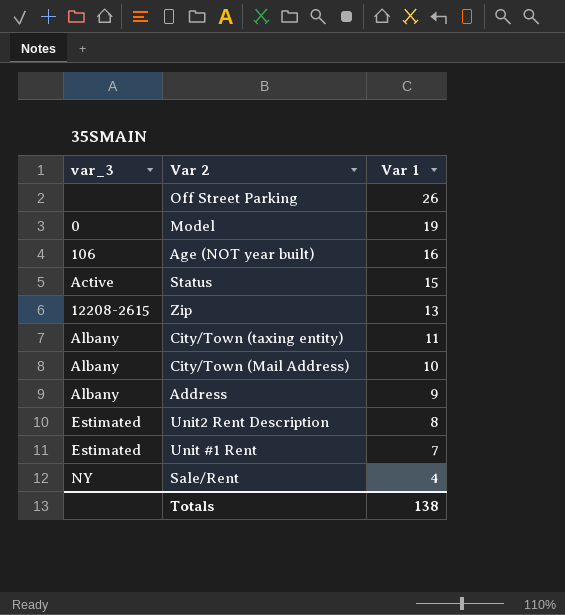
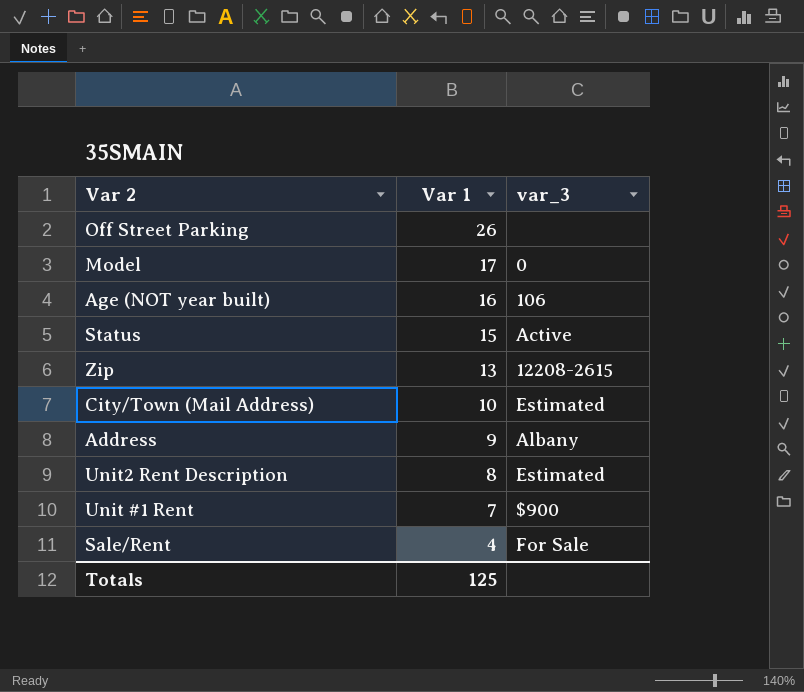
column var_3 | position: 1 -> 3
row City/Town (taxing entity): Albany | 11 -> none
Model | Var 1: 19 -> 17
City/Town (Mail Address) | var_3: Albany -> Estimated
Unit #1 Rent | var_3: Estimated -> $900
Sale/Rent | var_3: NY -> For Sale
Totals | Var 1: 138 -> 125

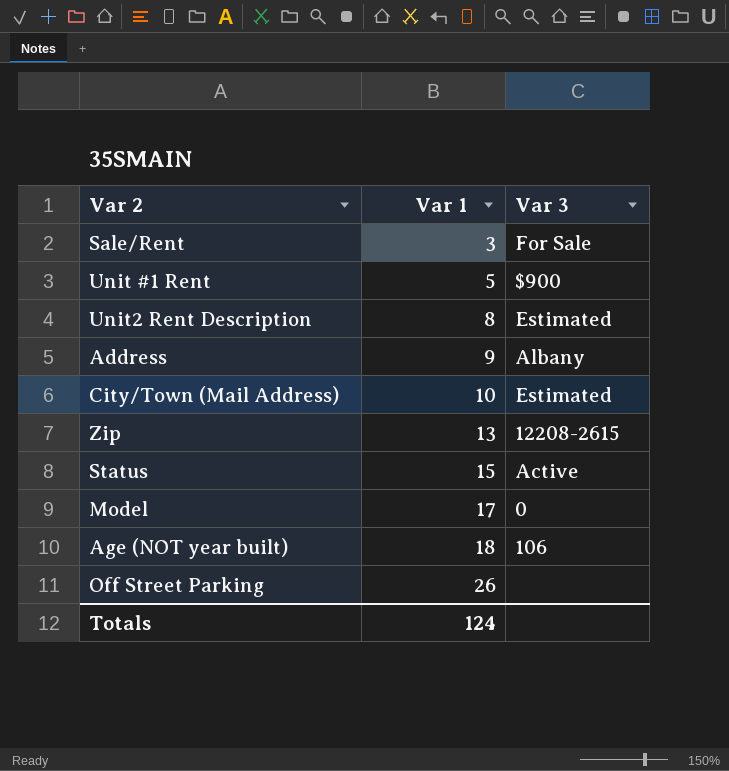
row order: Var 1 descending -> Var 1 ascending
column name: var_3 -> Var 3
Sale/Rent | Var 1: 4 -> 3
Unit #1 Rent | Var 1: 7 -> 5
Age (NOT year built) | Var 1: 16 -> 18
Totals | Var 1: 125 -> 124

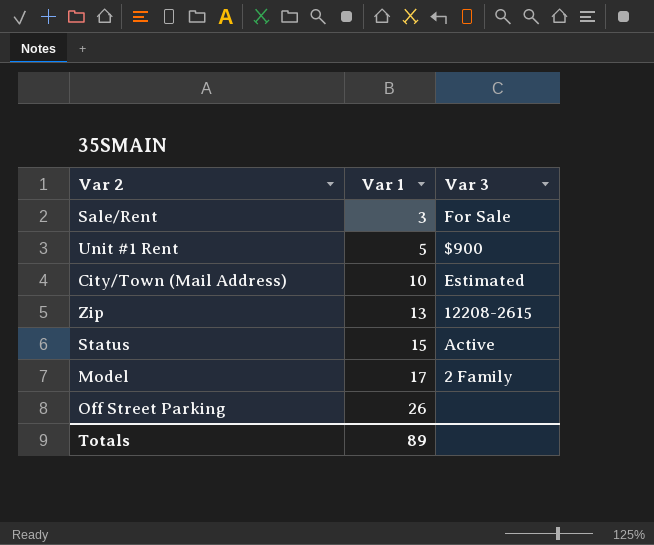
row Unit2 Rent Description: 8 | Estimated -> none
row Address: 9 | Albany -> none
row Age (NOT year built): 18 | 106 -> none
Model | Var 3: 0 -> 2 Family
Totals | Var 1: 124 -> 89

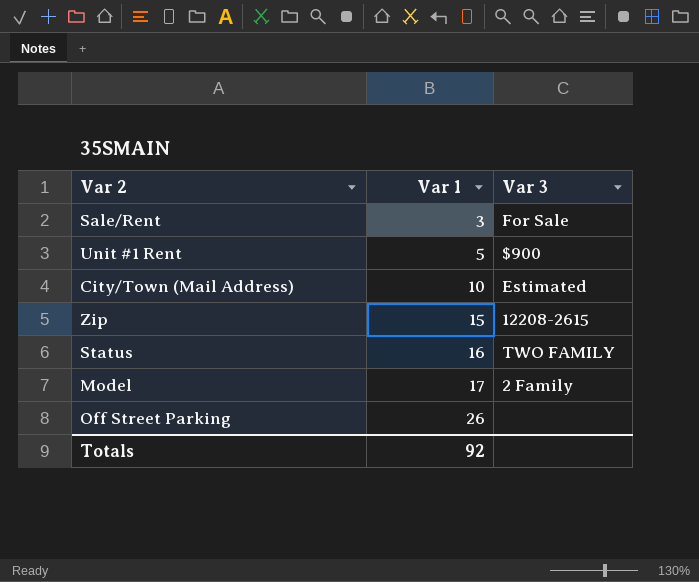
Zip | Var 1: 13 -> 15
Status | Var 1: 15 -> 16
Status | Var 3: Active -> TWO FAMILY
Totals | Var 1: 89 -> 92

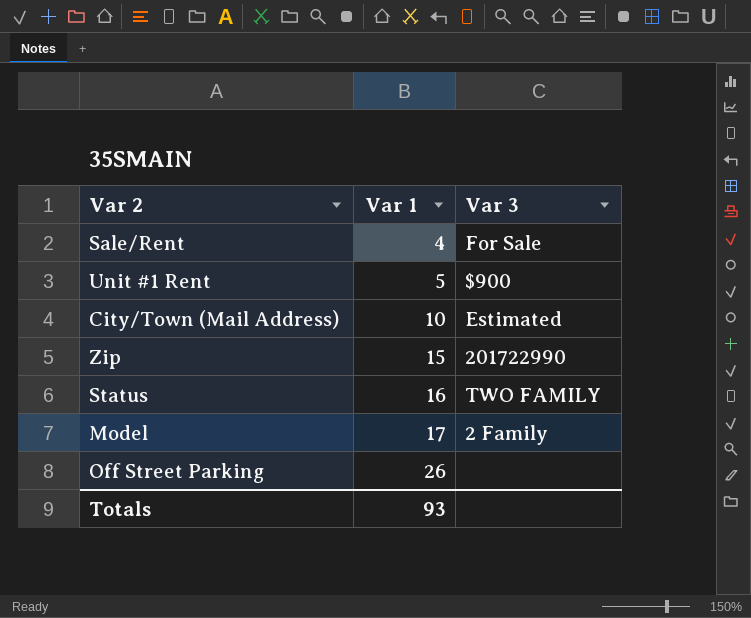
Sale/Rent | Var 1: 3 -> 4
Zip | Var 3: 12208-2615 -> 201722990
Totals | Var 1: 92 -> 93

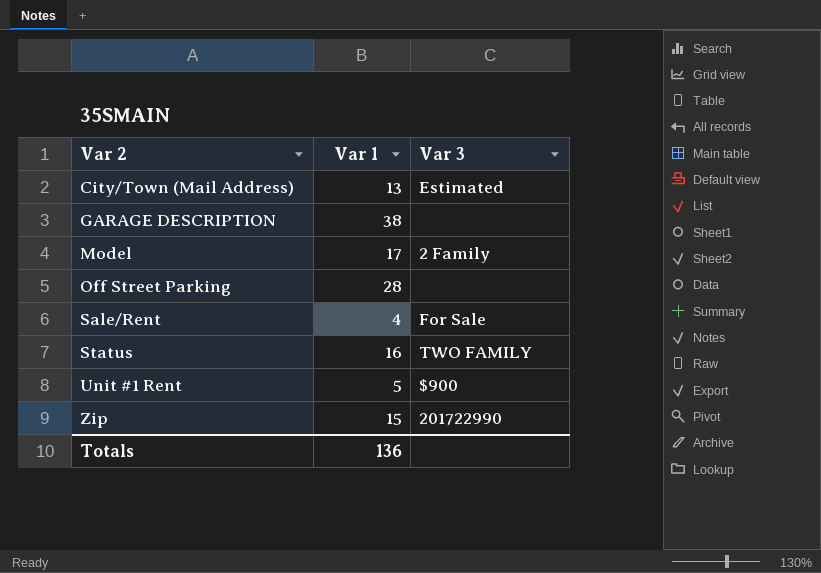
row order: Var 1 ascending -> Var 2 ascending
City/Town (Mail Address) | Var 1: 10 -> 13
row GARAGE DESCRIPTION: none -> 38 | none
Off Street Parking | Var 1: 26 -> 28
Totals | Var 1: 93 -> 136

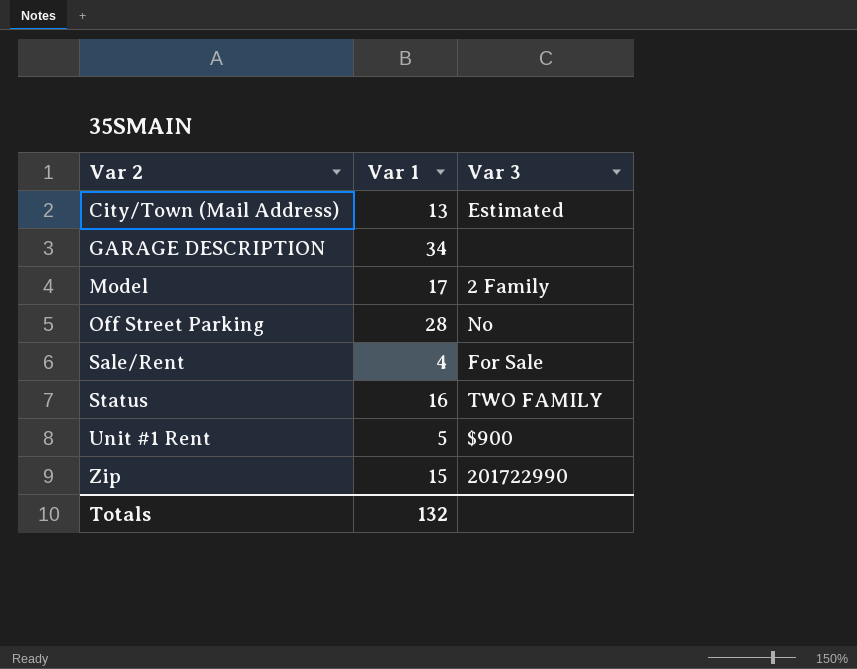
GARAGE DESCRIPTION | Var 1: 38 -> 34
Off Street Parking | Var 3: none -> No
Totals | Var 1: 136 -> 132

